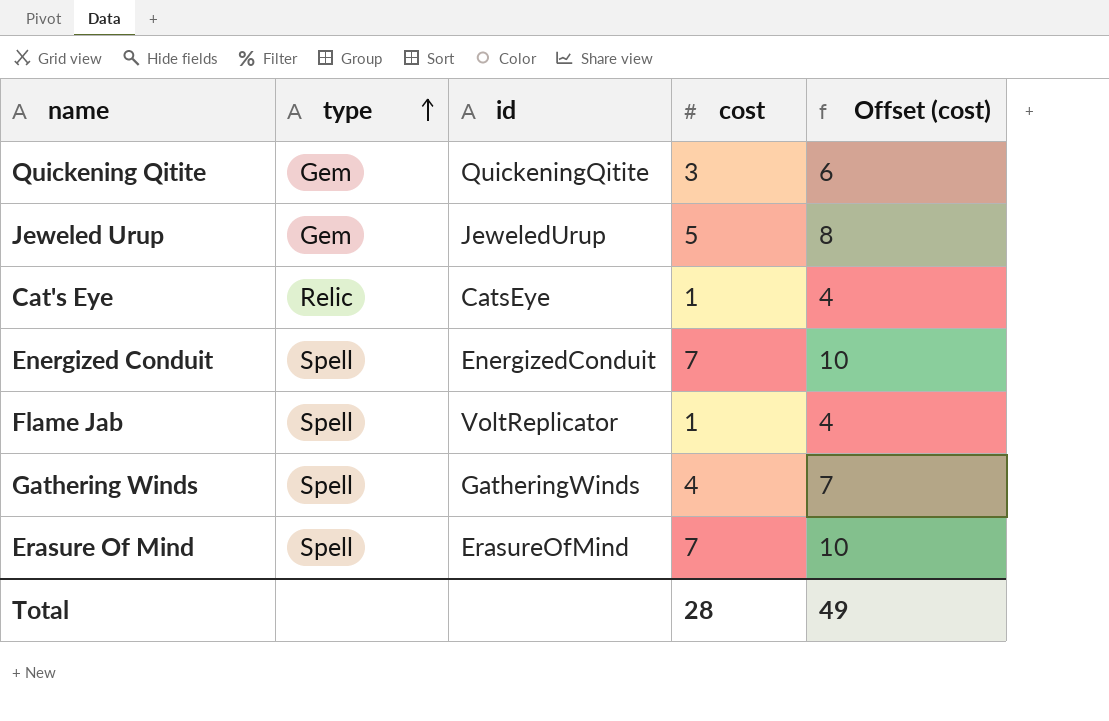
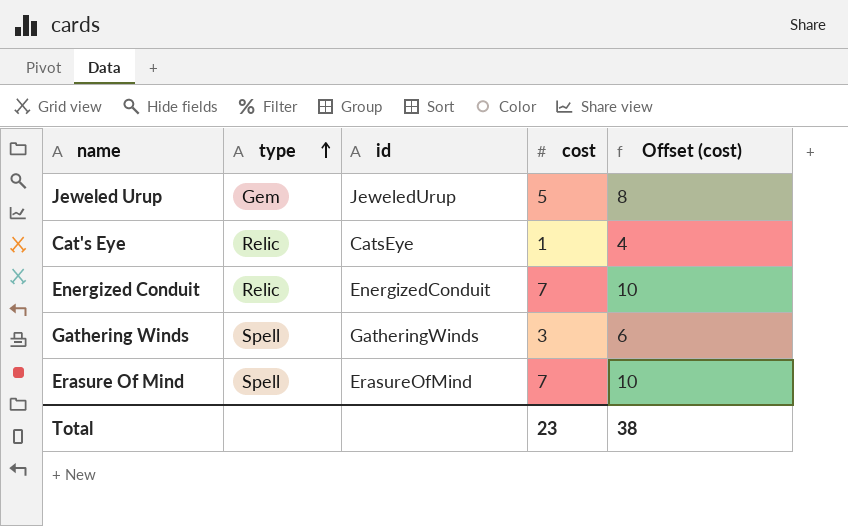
row Quickening Qitite: Gem | QuickeningQitite | 3 | 6 -> none
row Flame Jab: Spell | VoltReplicator | 1 | 4 -> none
Energized Conduit | type: Spell -> Relic
Gathering Winds | cost: 4 -> 3
Gathering Winds | Offset (cost): 7 -> 6
Total | cost: 28 -> 23
Total | Offset (cost): 49 -> 38

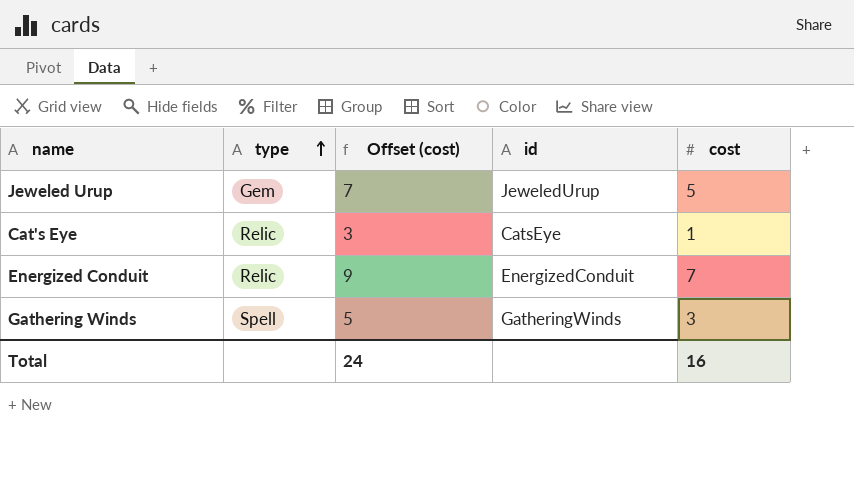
column Offset (cost) | formula: [cost] + 3 -> [cost] + 2
column Offset (cost) | position: 5 -> 3
row Erasure Of Mind: Spell | ErasureOfMind | 7 | 10 -> none
Total | Offset (cost): 38 -> 24
Total | cost: 23 -> 16

